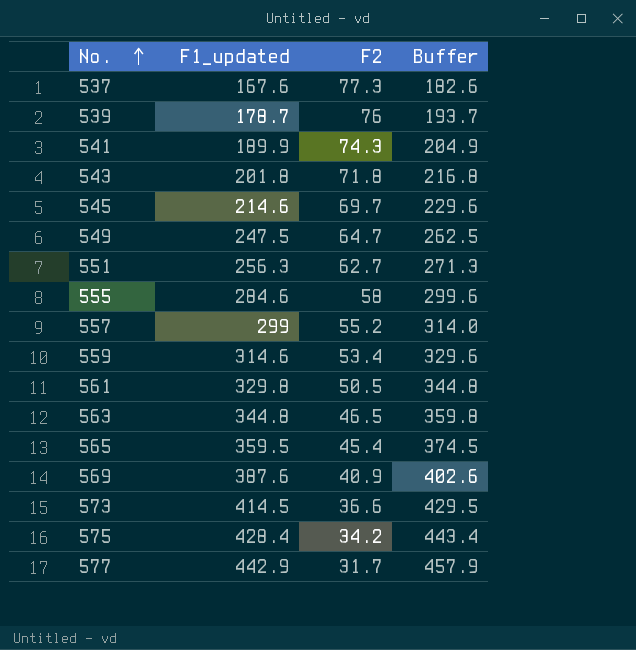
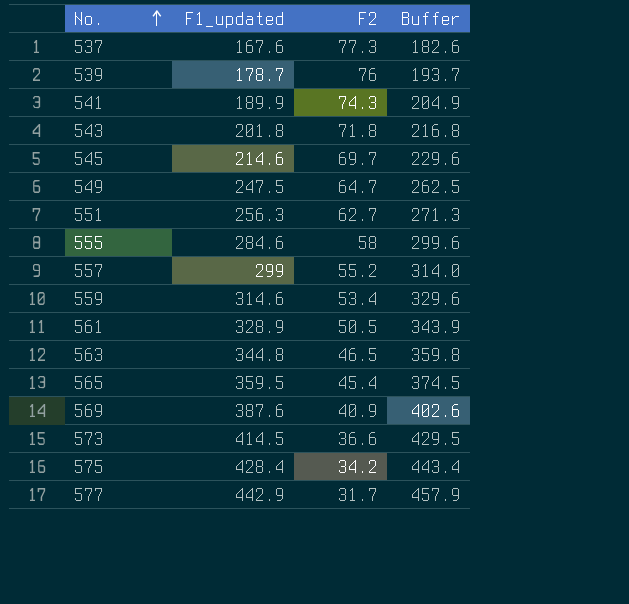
561 | F1_updated: 329.8 -> 328.9
561 | Buffer: 344.8 -> 343.9

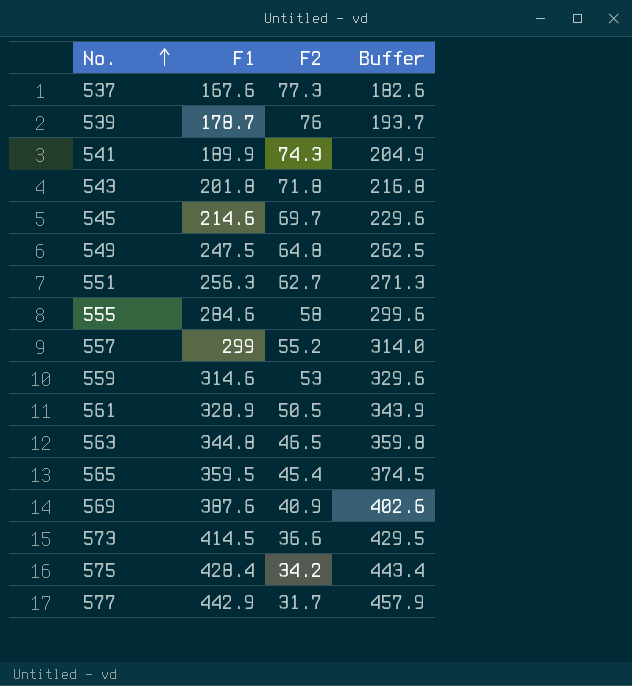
column name: F1_updated -> F1
549 | F2: 64.7 -> 64.8
559 | F2: 53.4 -> 53

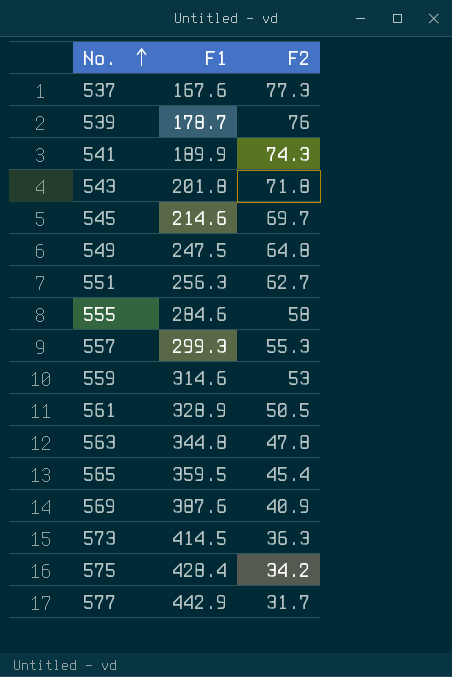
column Buffer | formula: [F1] + 15 -> none
557 | F1: 299 -> 299.3
557 | F2: 55.2 -> 55.3
563 | F2: 46.5 -> 47.8
573 | F2: 36.6 -> 36.3

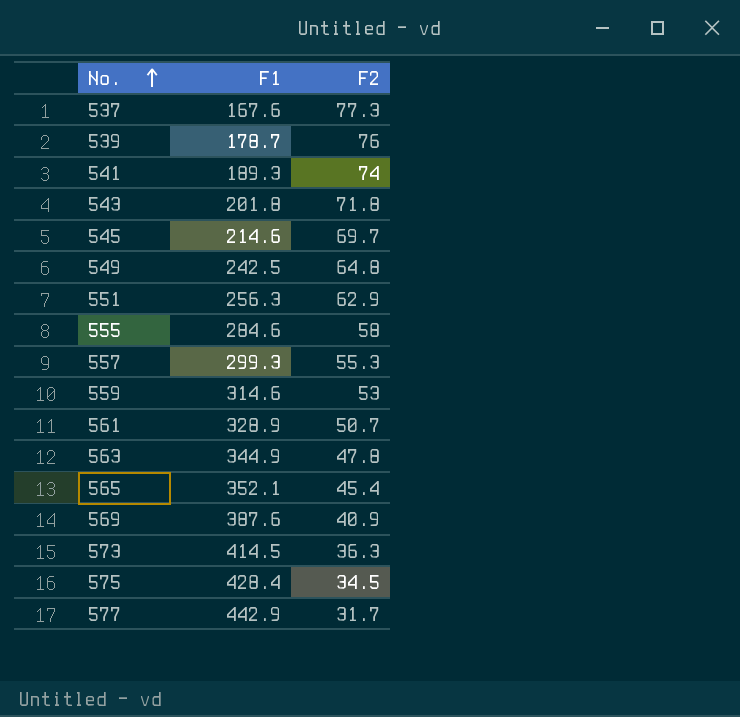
541 | F1: 189.9 -> 189.3
541 | F2: 74.3 -> 74
549 | F1: 247.5 -> 242.5
551 | F2: 62.7 -> 62.9
561 | F2: 50.5 -> 50.7
563 | F1: 344.8 -> 344.9
565 | F1: 359.5 -> 352.1
575 | F2: 34.2 -> 34.5

